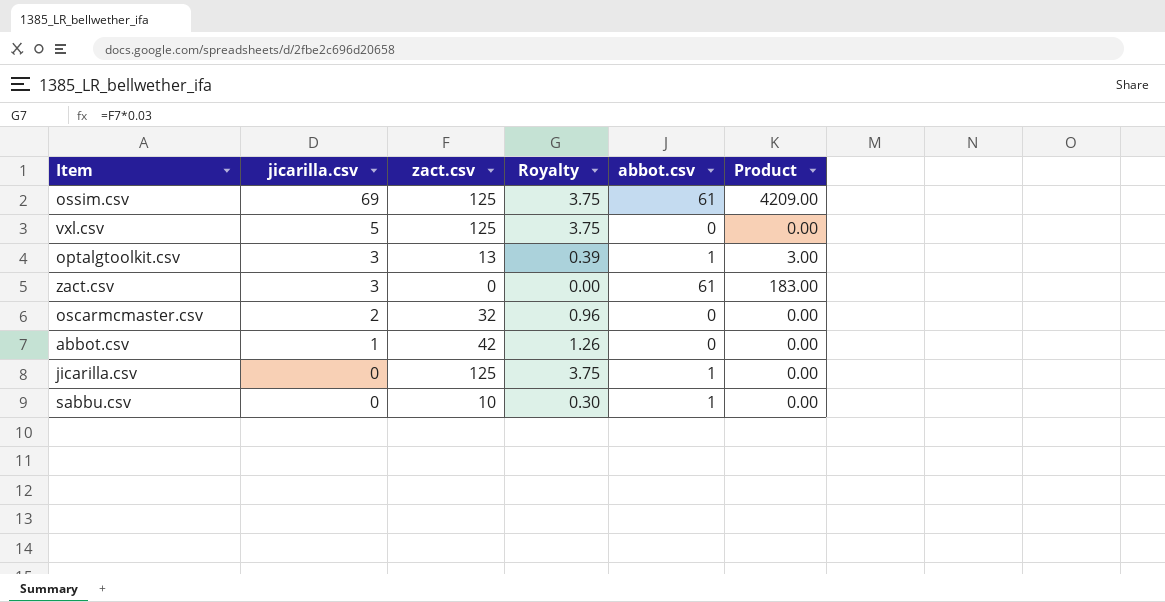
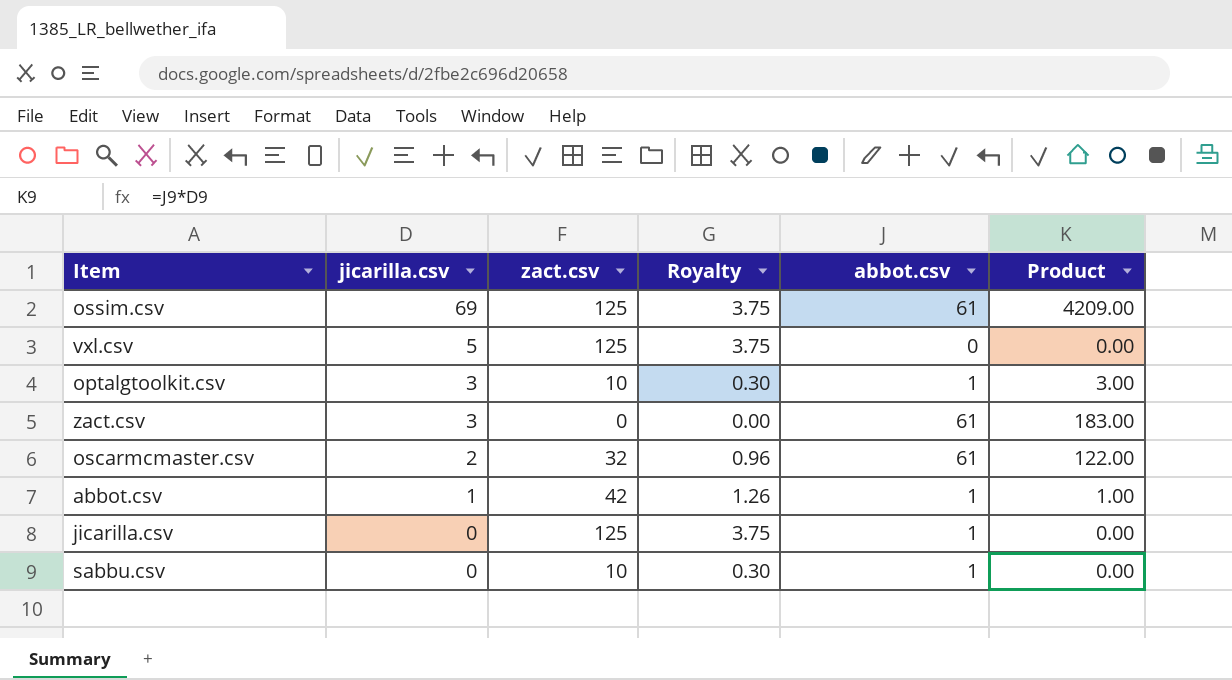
optalgtoolkit.csv | zact.csv: 13 -> 10
optalgtoolkit.csv | Royalty: 0.39 -> 0.30
oscarmcmaster.csv | abbot.csv: 0 -> 61
oscarmcmaster.csv | Product: 0.00 -> 122.00
abbot.csv | abbot.csv: 0 -> 1
abbot.csv | Product: 0.00 -> 1.00

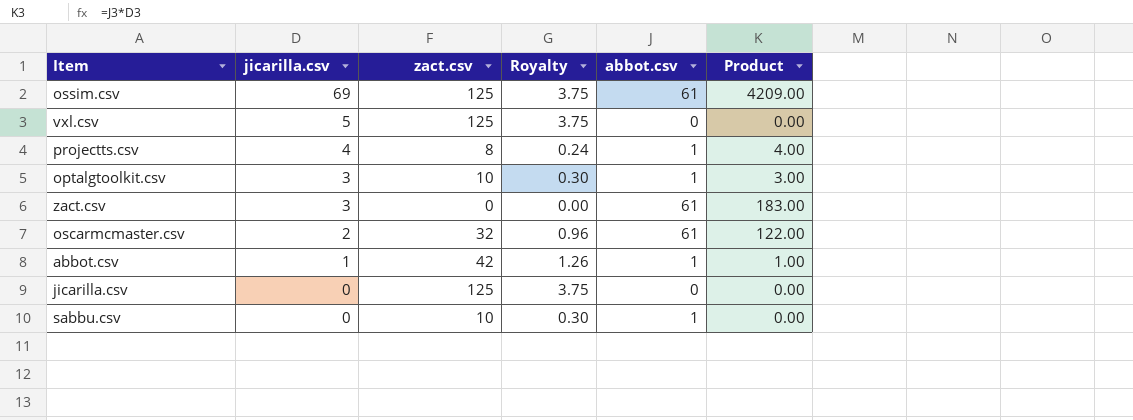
row projectts.csv: none -> 4 | 8 | 0.24 | 1 | 4.00
jicarilla.csv | abbot.csv: 1 -> 0

